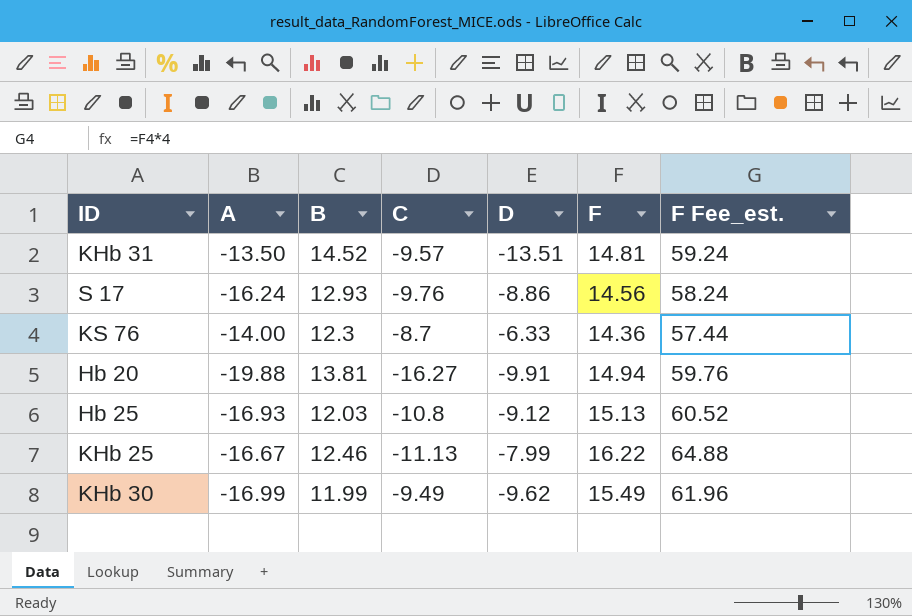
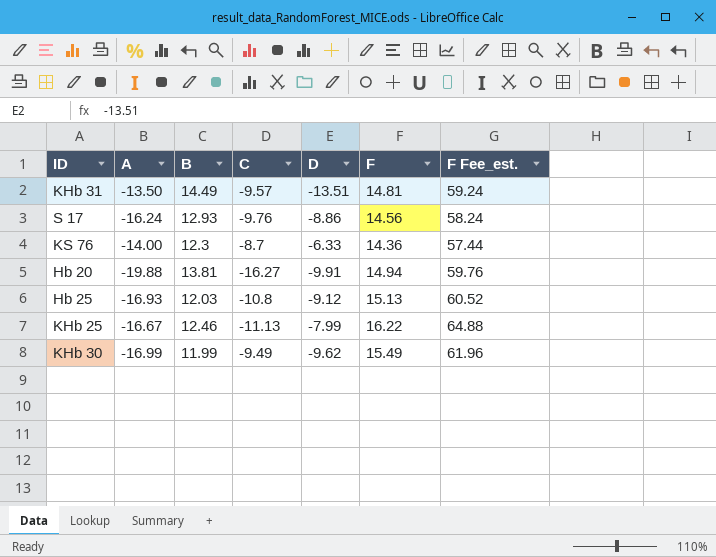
KHb 31 | B: 14.52 -> 14.49

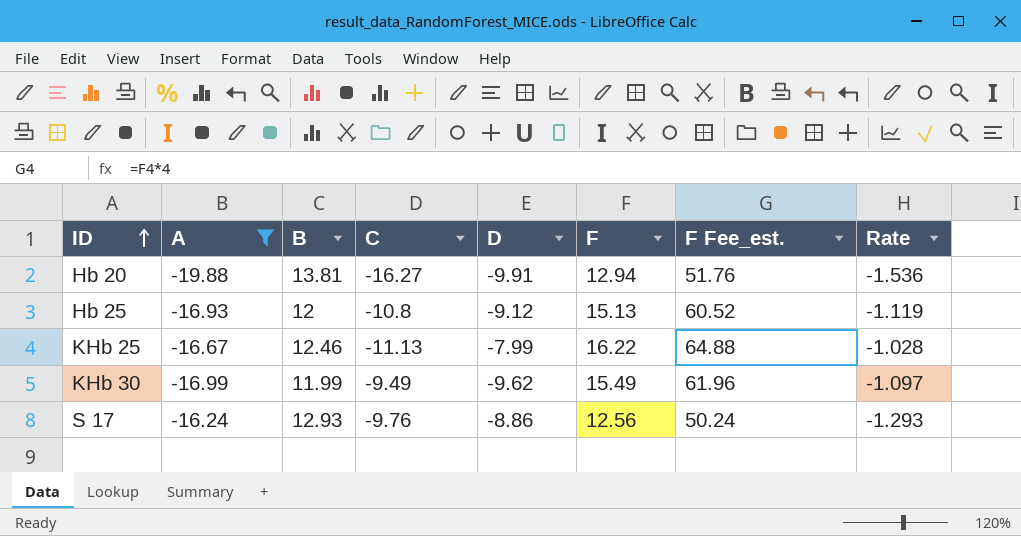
filter: none -> A <= -16.24
row order: none -> ID ascending
column Rate | formula: none -> [A] / [F]
Hb 20 | F: 14.94 -> 12.94
Hb 20 | F Fee_est.: 59.76 -> 51.76
Hb 25 | B: 12.03 -> 12
S 17 | F: 14.56 -> 12.56
S 17 | F Fee_est.: 58.24 -> 50.24

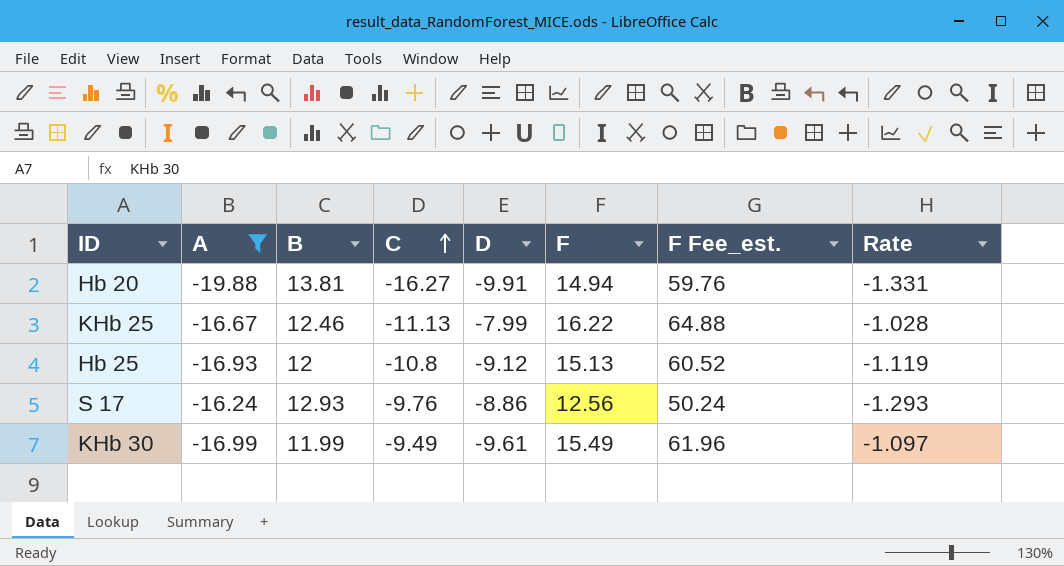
row order: ID ascending -> C ascending
Hb 20 | F: 12.94 -> 14.94
Hb 20 | F Fee_est.: 51.76 -> 59.76
Hb 20 | Rate: -1.536 -> -1.331
KHb 30 | D: -9.62 -> -9.61

